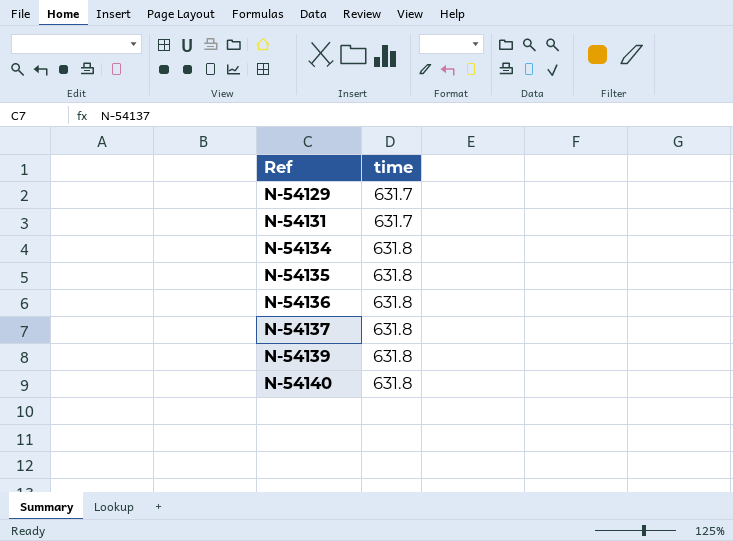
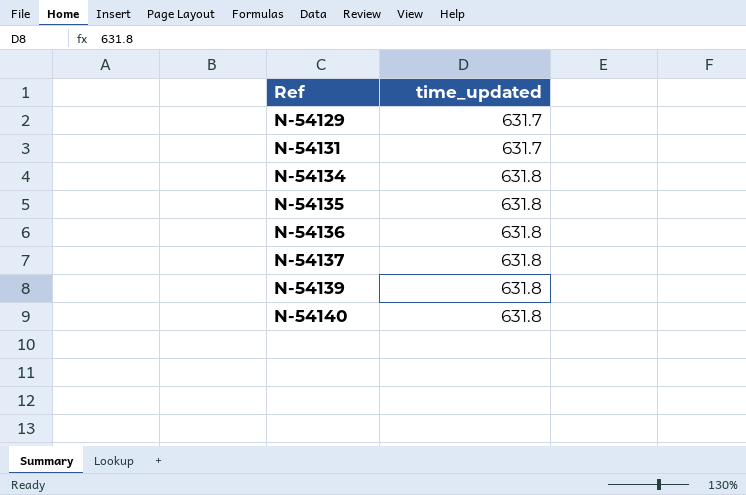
column name: time -> time_updated

